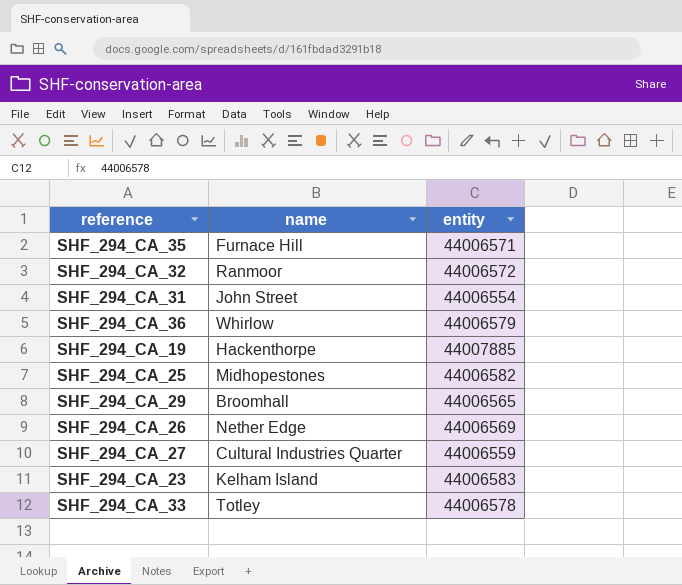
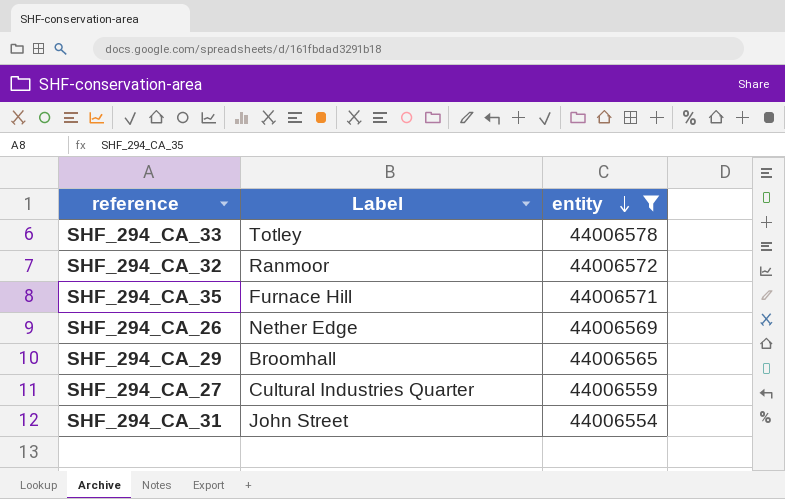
filter: none -> entity <= 44006578
row order: none -> entity descending
column name: name -> Label

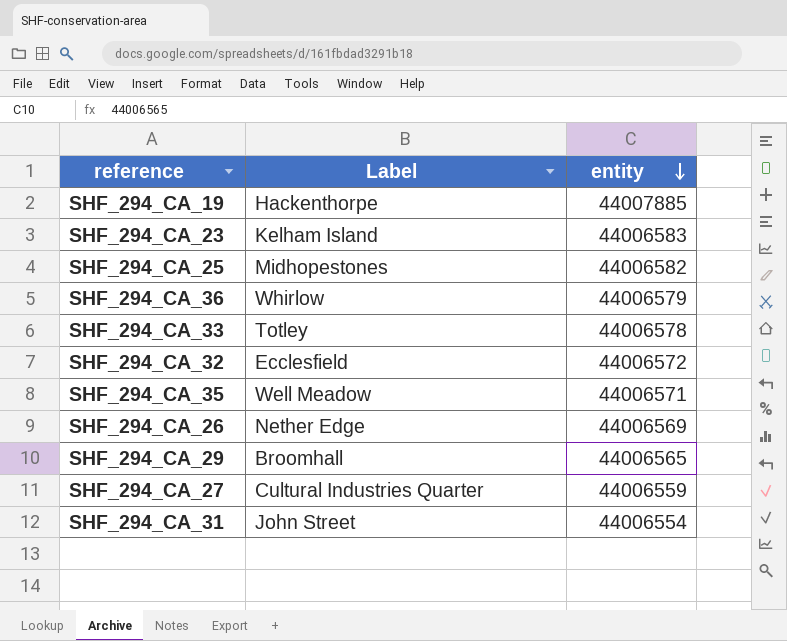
filter: entity <= 44006578 -> none
SHF_294_CA_32 | Label: Ranmoor -> Ecclesfield
SHF_294_CA_35 | Label: Furnace Hill -> Well Meadow

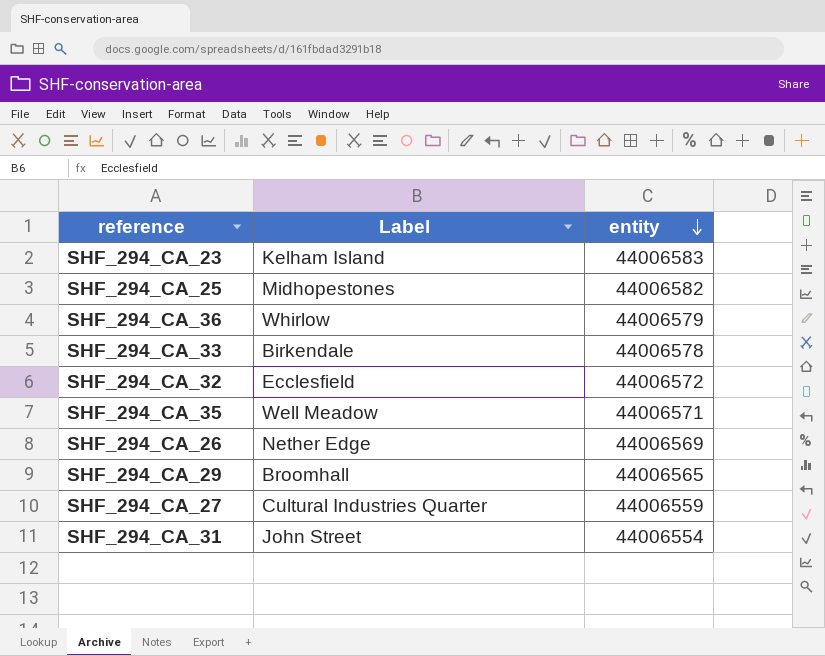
row SHF_294_CA_19: Hackenthorpe | 44007885 -> none
SHF_294_CA_33 | Label: Totley -> Birkendale

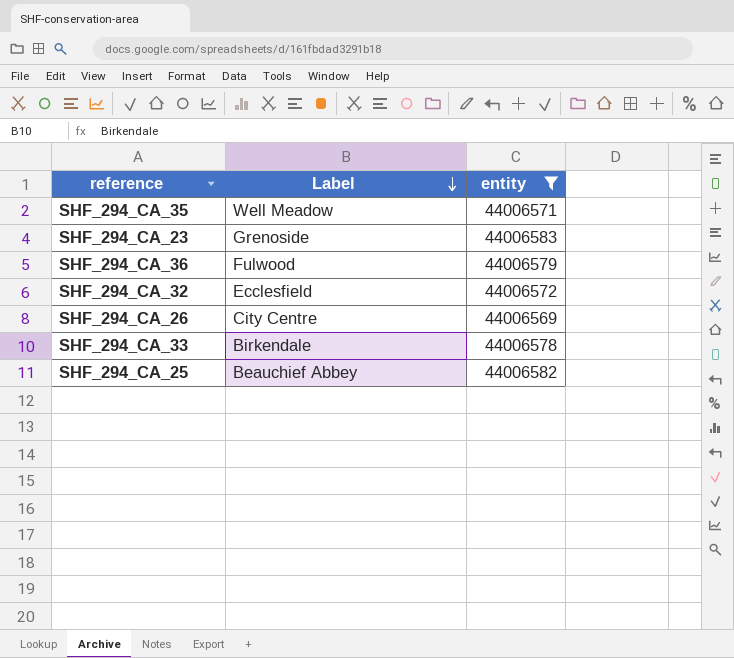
filter: none -> entity >= 44006569
row order: entity descending -> Label descending
SHF_294_CA_23 | Label: Kelham Island -> Grenoside
SHF_294_CA_36 | Label: Whirlow -> Fulwood
SHF_294_CA_26 | Label: Nether Edge -> City Centre
SHF_294_CA_25 | Label: Midhopestones -> Beauchief Abbey

